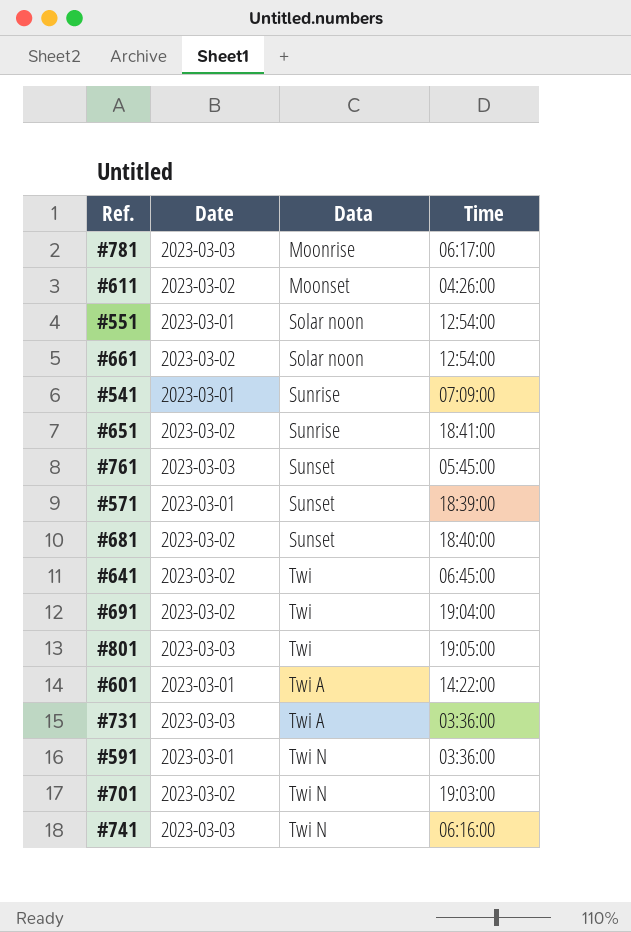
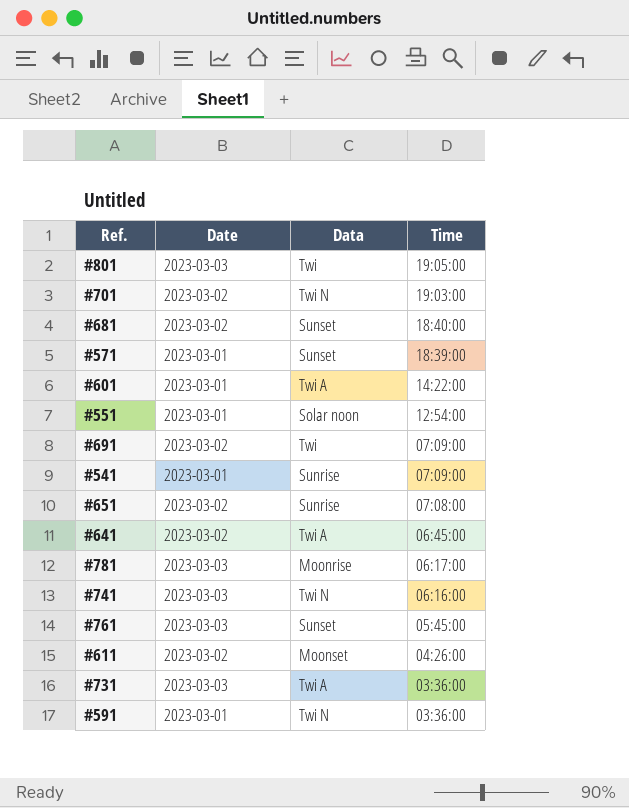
row order: Data ascending -> Time descending
row #661: 2023-03-02 | Solar noon | 12:54:00 -> none
#691 | Time: 19:04:00 -> 07:09:00
#651 | Time: 18:41:00 -> 07:08:00
#641 | Data: Twi -> Twi A

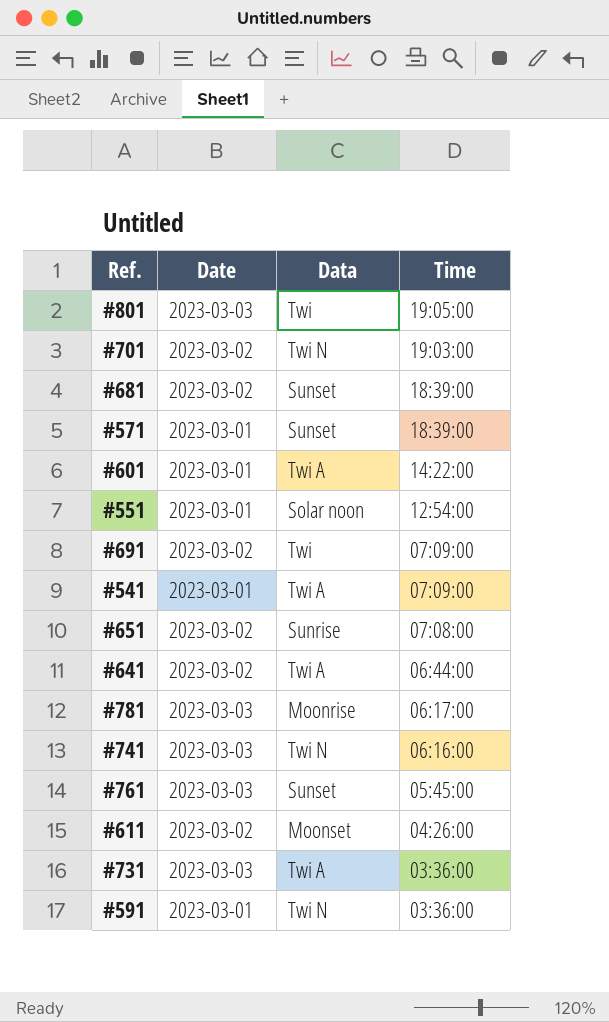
#681 | Time: 18:40:00 -> 18:39:00
#541 | Data: Sunrise -> Twi A
#641 | Time: 06:45:00 -> 06:44:00

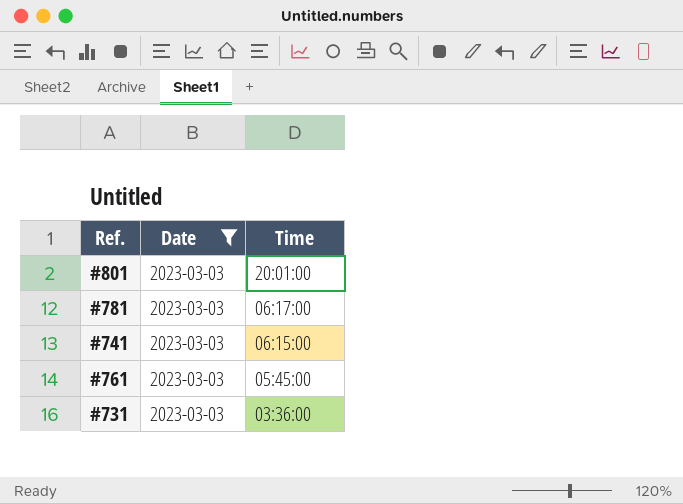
filter: none -> Date = 2023-03-03
column Data | position: 3 -> none
#801 | Time: 19:05:00 -> 20:01:00
#741 | Time: 06:16:00 -> 06:15:00

